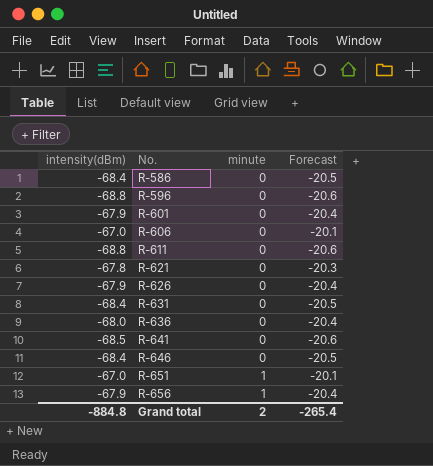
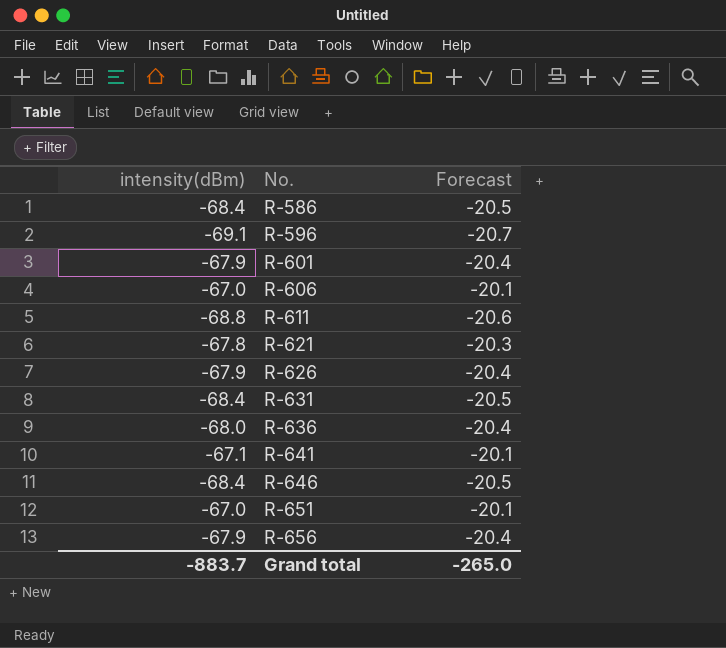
column minute | position: 3 -> none
R-596 | intensity(dBm): -68.8 -> -69.1
R-596 | Forecast: -20.6 -> -20.7
R-641 | intensity(dBm): -68.5 -> -67.1
R-641 | Forecast: -20.6 -> -20.1
Grand total | intensity(dBm): -884.8 -> -883.7
Grand total | Forecast: -265.4 -> -265.0

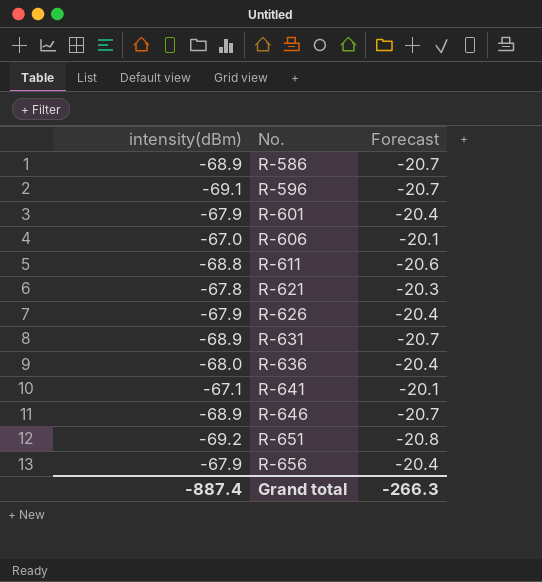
R-586 | intensity(dBm): -68.4 -> -68.9
R-586 | Forecast: -20.5 -> -20.7
R-631 | intensity(dBm): -68.4 -> -68.9
R-631 | Forecast: -20.5 -> -20.7
R-646 | intensity(dBm): -68.4 -> -68.9
R-646 | Forecast: -20.5 -> -20.7
R-651 | intensity(dBm): -67.0 -> -69.2
R-651 | Forecast: -20.1 -> -20.8
Grand total | intensity(dBm): -883.7 -> -887.4
Grand total | Forecast: -265.0 -> -266.3

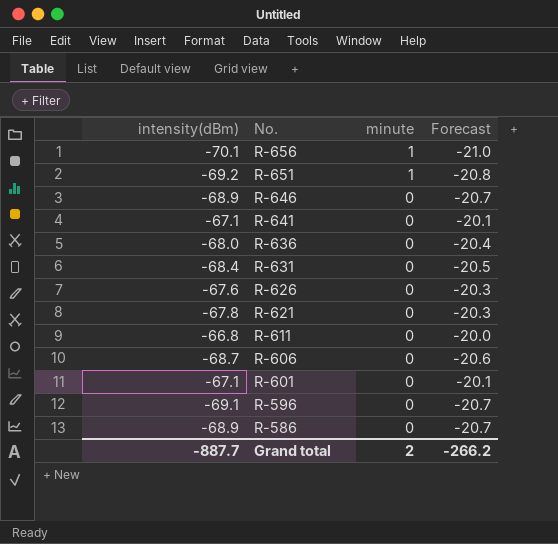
row order: No. ascending -> No. descending
column minute | position: none -> 3
R-656 | intensity(dBm): -67.9 -> -70.1
R-656 | Forecast: -20.4 -> -21.0
R-631 | intensity(dBm): -68.9 -> -68.4
R-631 | Forecast: -20.7 -> -20.5
R-626 | intensity(dBm): -67.9 -> -67.6
R-626 | Forecast: -20.4 -> -20.3
R-611 | intensity(dBm): -68.8 -> -66.8
R-611 | Forecast: -20.6 -> -20.0
R-606 | intensity(dBm): -67.0 -> -68.7
R-606 | Forecast: -20.1 -> -20.6
R-601 | intensity(dBm): -67.9 -> -67.1
R-601 | Forecast: -20.4 -> -20.1
Grand total | intensity(dBm): -887.4 -> -887.7
Grand total | Forecast: -266.3 -> -266.2

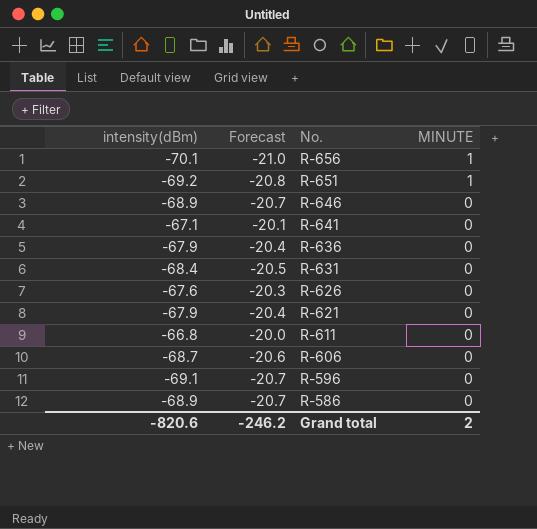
column Forecast | position: 4 -> 2
column name: minute -> MINUTE
row R-601: -67.1 | 0 | -20.1 -> none
R-636 | intensity(dBm): -68.0 -> -67.9
R-621 | intensity(dBm): -67.8 -> -67.9
R-621 | Forecast: -20.3 -> -20.4
Grand total | intensity(dBm): -887.7 -> -820.6
Grand total | Forecast: -266.2 -> -246.2

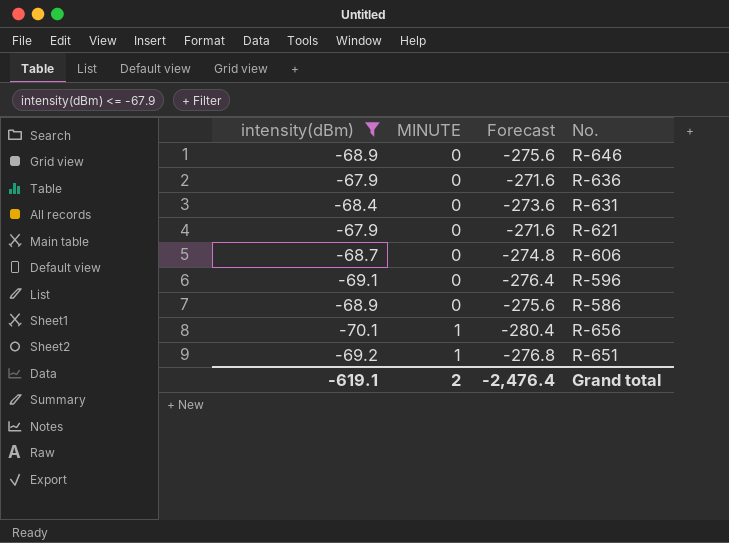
filter: none -> intensity(dBm) <= -67.9
row order: No. descending -> MINUTE ascending
column MINUTE | position: 4 -> 2
column Forecast | formula: [intensity(dBm)] * 0.3 -> [intensity(dBm)] * 4
Grand total | intensity(dBm): -820.6 -> -619.1
Grand total | Forecast: -246.2 -> -2,476.4

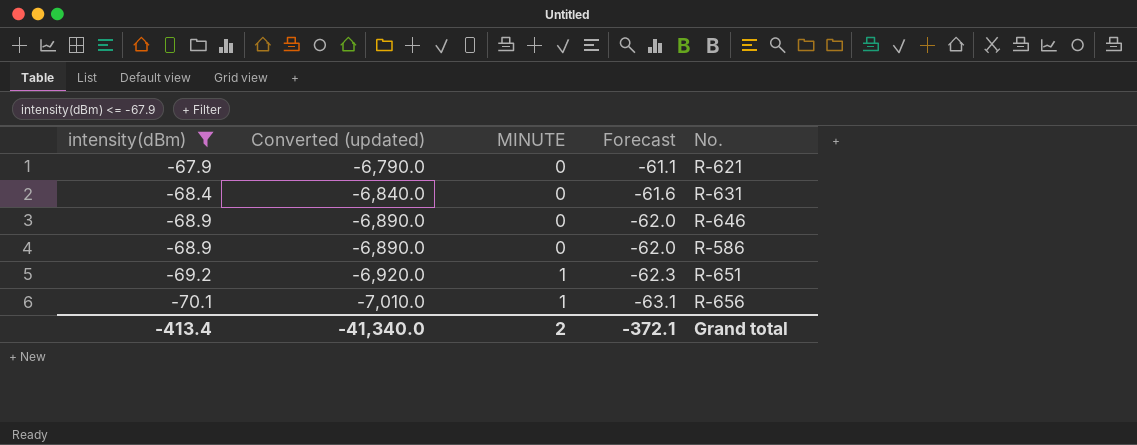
row order: MINUTE ascending -> intensity(dBm) descending
column Converted (updated) | formula: none -> [intensity(dBm)] * 100
column Forecast | formula: [intensity(dBm)] * 4 -> [intensity(dBm)] * 0.9
row R-636: -67.9 | 0 | -271.6 -> none
row R-606: -68.7 | 0 | -274.8 -> none
row R-596: -69.1 | 0 | -276.4 -> none
Grand total | intensity(dBm): -619.1 -> -413.4
Grand total | Forecast: -2,476.4 -> -372.1

